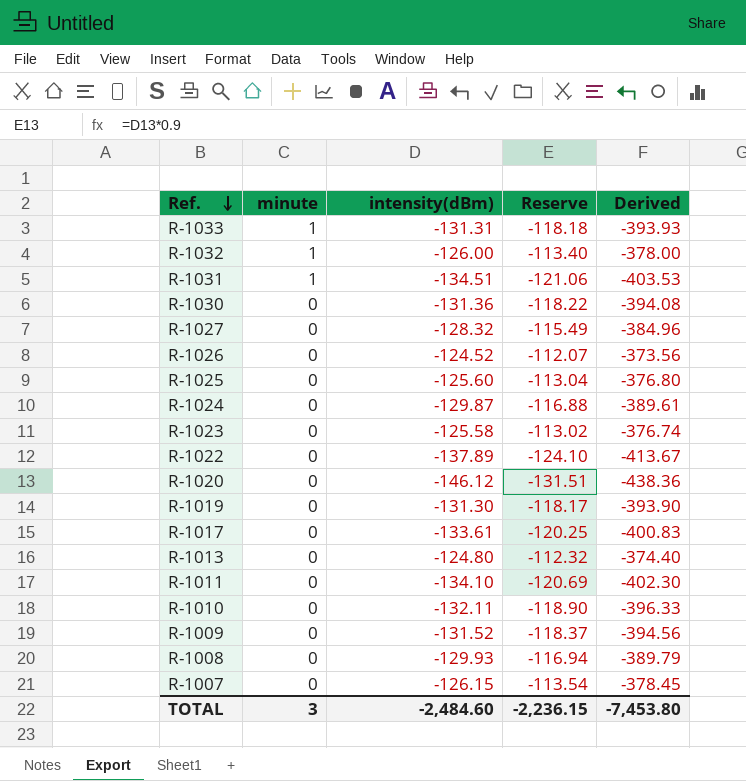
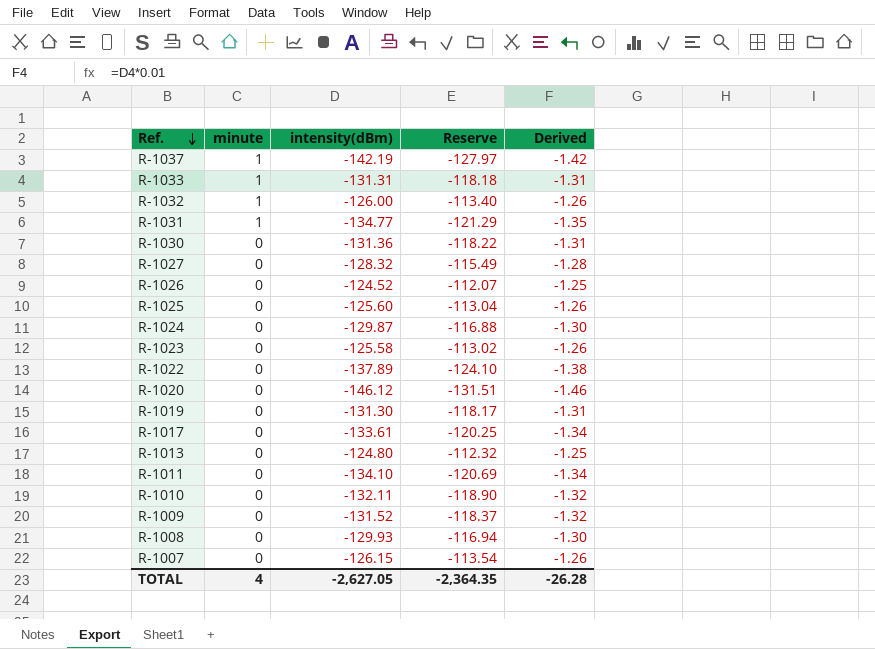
column Derived | formula: [intensity(dBm)] * 3 -> [intensity(dBm)] * 0.01
row R-1037: none -> 1 | -142.19 | -127.97 | -1.42
R-1031 | intensity(dBm): -134.51 -> -134.77
R-1031 | Reserve: -121.06 -> -121.29
TOTAL | minute: 3 -> 4
TOTAL | intensity(dBm): -2,484.60 -> -2,627.05
TOTAL | Reserve: -2,236.15 -> -2,364.35
TOTAL | Derived: -7,453.80 -> -26.28

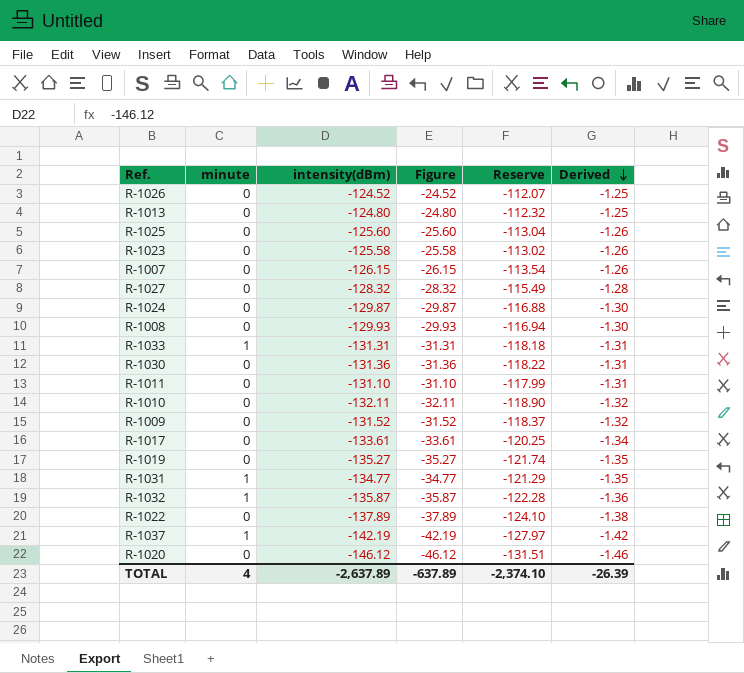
row order: Ref. descending -> Derived descending
column Figure | formula: none -> [intensity(dBm)] + 100
R-1011 | intensity(dBm): -134.10 -> -131.10
R-1011 | Reserve: -120.69 -> -117.99
R-1011 | Derived: -1.34 -> -1.31
R-1019 | intensity(dBm): -131.30 -> -135.27
R-1019 | Reserve: -118.17 -> -121.74
R-1019 | Derived: -1.31 -> -1.35
R-1032 | intensity(dBm): -126.00 -> -135.87
R-1032 | Reserve: -113.40 -> -122.28
R-1032 | Derived: -1.26 -> -1.36
TOTAL | intensity(dBm): -2,627.05 -> -2,637.89
TOTAL | Reserve: -2,364.35 -> -2,374.10
TOTAL | Derived: -26.28 -> -26.39

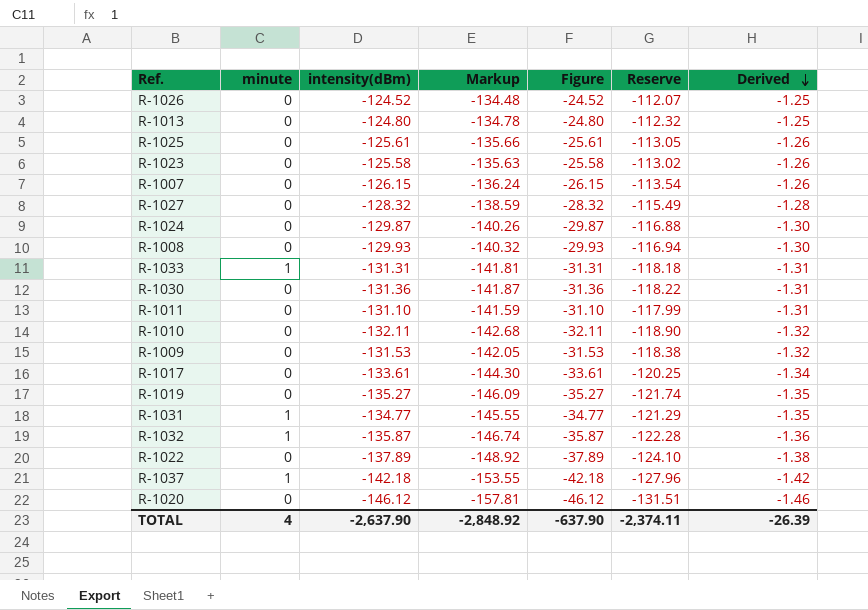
column Markup | formula: none -> [intensity(dBm)] * 1.08
R-1025 | intensity(dBm): -125.60 -> -125.61
R-1025 | Figure: -25.60 -> -25.61
R-1025 | Reserve: -113.04 -> -113.05
R-1009 | intensity(dBm): -131.52 -> -131.53
R-1009 | Figure: -31.52 -> -31.53
R-1009 | Reserve: -118.37 -> -118.38
R-1037 | intensity(dBm): -142.19 -> -142.18
R-1037 | Figure: -42.19 -> -42.18
R-1037 | Reserve: -127.97 -> -127.96
TOTAL | intensity(dBm): -2,637.89 -> -2,637.90
TOTAL | Figure: -637.89 -> -637.90
TOTAL | Reserve: -2,374.10 -> -2,374.11

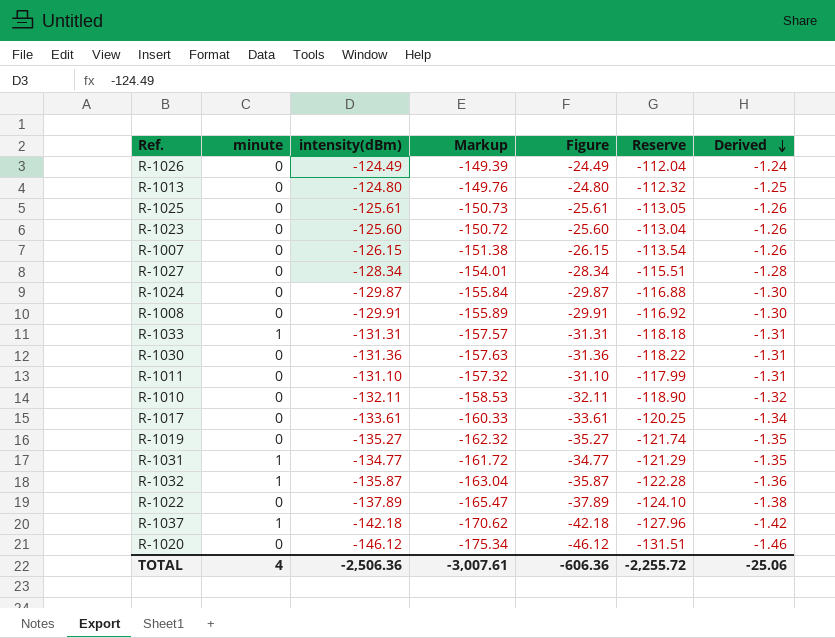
column Markup | formula: [intensity(dBm)] * 1.08 -> [intensity(dBm)] * 1.2
row R-1009: 0 | -131.53 | -142.05 | -31.53 | -118.38 | -1.32 -> none
R-1026 | intensity(dBm): -124.52 -> -124.49
R-1026 | Figure: -24.52 -> -24.49
R-1026 | Reserve: -112.07 -> -112.04
R-1026 | Derived: -1.25 -> -1.24
R-1023 | intensity(dBm): -125.58 -> -125.60
R-1023 | Figure: -25.58 -> -25.60
R-1023 | Reserve: -113.02 -> -113.04
R-1027 | intensity(dBm): -128.32 -> -128.34
R-1027 | Figure: -28.32 -> -28.34
R-1027 | Reserve: -115.49 -> -115.51
R-1008 | intensity(dBm): -129.93 -> -129.91
R-1008 | Figure: -29.93 -> -29.91
R-1008 | Reserve: -116.94 -> -116.92
TOTAL | intensity(dBm): -2,637.90 -> -2,506.36
TOTAL | Markup: -2,848.92 -> -3,007.61
TOTAL | Figure: -637.90 -> -606.36
TOTAL | Reserve: -2,374.11 -> -2,255.72
TOTAL | Derived: -26.39 -> -25.06

